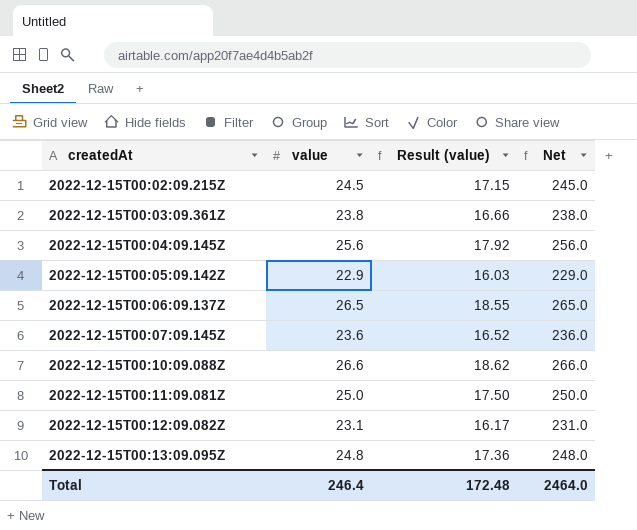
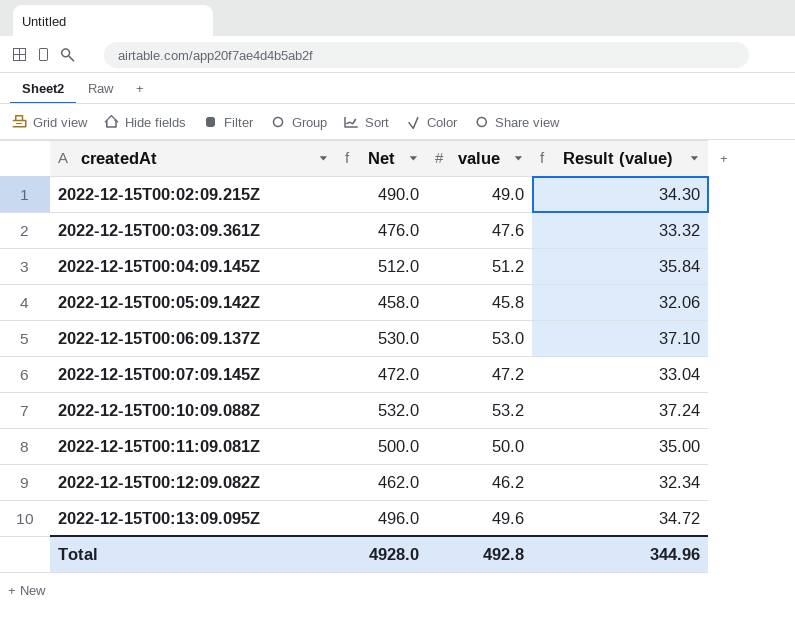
column Net | position: 4 -> 2
2022-12-15T00:02:09.215Z | Net: 245.0 -> 490.0
2022-12-15T00:02:09.215Z | value: 24.5 -> 49.0
2022-12-15T00:02:09.215Z | Result (value): 17.15 -> 34.30
2022-12-15T00:03:09.361Z | Net: 238.0 -> 476.0
2022-12-15T00:03:09.361Z | value: 23.8 -> 47.6
2022-12-15T00:03:09.361Z | Result (value): 16.66 -> 33.32
2022-12-15T00:04:09.145Z | Net: 256.0 -> 512.0
2022-12-15T00:04:09.145Z | value: 25.6 -> 51.2
2022-12-15T00:04:09.145Z | Result (value): 17.92 -> 35.84
2022-12-15T00:05:09.142Z | Net: 229.0 -> 458.0
2022-12-15T00:05:09.142Z | value: 22.9 -> 45.8
2022-12-15T00:05:09.142Z | Result (value): 16.03 -> 32.06
2022-12-15T00:06:09.137Z | Net: 265.0 -> 530.0
2022-12-15T00:06:09.137Z | value: 26.5 -> 53.0
2022-12-15T00:06:09.137Z | Result (value): 18.55 -> 37.10
2022-12-15T00:07:09.145Z | Net: 236.0 -> 472.0
2022-12-15T00:07:09.145Z | value: 23.6 -> 47.2
2022-12-15T00:07:09.145Z | Result (value): 16.52 -> 33.04
2022-12-15T00:10:09.088Z | Net: 266.0 -> 532.0
2022-12-15T00:10:09.088Z | value: 26.6 -> 53.2
2022-12-15T00:10:09.088Z | Result (value): 18.62 -> 37.24
2022-12-15T00:11:09.081Z | Net: 250.0 -> 500.0
2022-12-15T00:11:09.081Z | value: 25.0 -> 50.0
2022-12-15T00:11:09.081Z | Result (value): 17.50 -> 35.00
2022-12-15T00:12:09.082Z | Net: 231.0 -> 462.0
2022-12-15T00:12:09.082Z | value: 23.1 -> 46.2
2022-12-15T00:12:09.082Z | Result (value): 16.17 -> 32.34
2022-12-15T00:13:09.095Z | Net: 248.0 -> 496.0
2022-12-15T00:13:09.095Z | value: 24.8 -> 49.6
2022-12-15T00:13:09.095Z | Result (value): 17.36 -> 34.72
Total | Net: 2464.0 -> 4928.0
Total | value: 246.4 -> 492.8
Total | Result (value): 172.48 -> 344.96

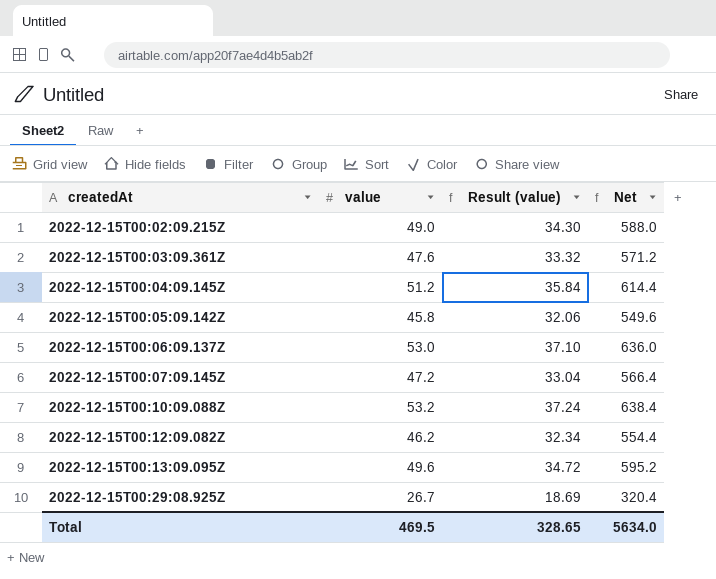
column Net | formula: [value] * 10 -> [value] * 12
column Net | position: 2 -> 4
row 2022-12-15T00:11:09.081Z: 500.0 | 50.0 | 35.00 -> none
row 2022-12-15T00:29:08.925Z: none -> 26.7 | 18.69 | 320.4
Total | value: 492.8 -> 469.5
Total | Result (value): 344.96 -> 328.65
Total | Net: 4928.0 -> 5634.0

